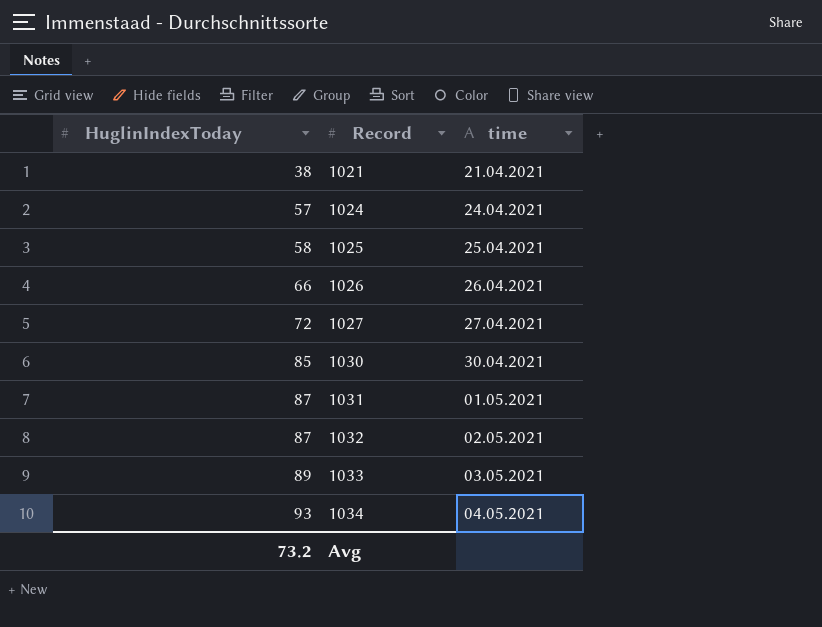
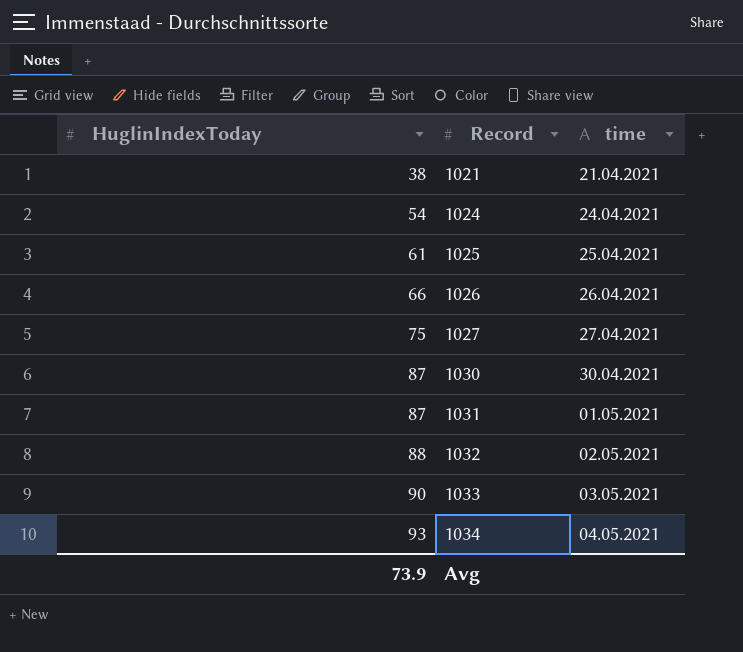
1024 | HuglinIndexToday: 57 -> 54
1025 | HuglinIndexToday: 58 -> 61
1027 | HuglinIndexToday: 72 -> 75
1030 | HuglinIndexToday: 85 -> 87
1032 | HuglinIndexToday: 87 -> 88
1033 | HuglinIndexToday: 89 -> 90
Avg | HuglinIndexToday: 73.2 -> 73.9

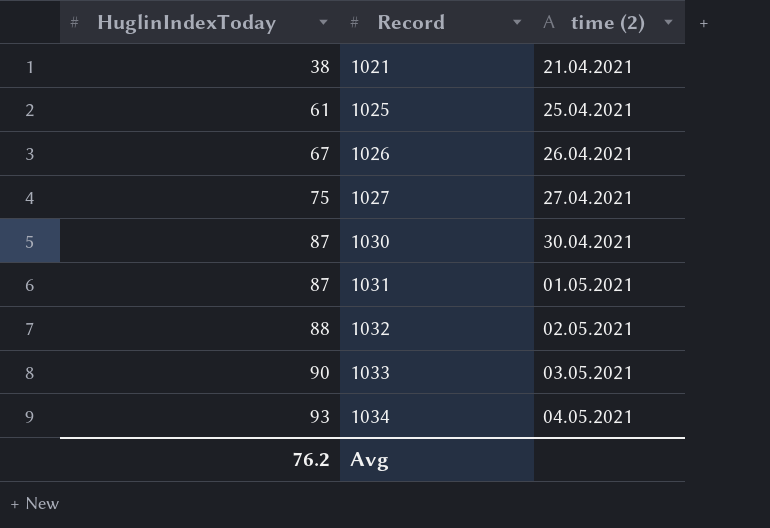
column name: time -> time (2)
row 1024: 54 | 24.04.2021 -> none
1026 | HuglinIndexToday: 66 -> 67
Avg | HuglinIndexToday: 73.9 -> 76.2

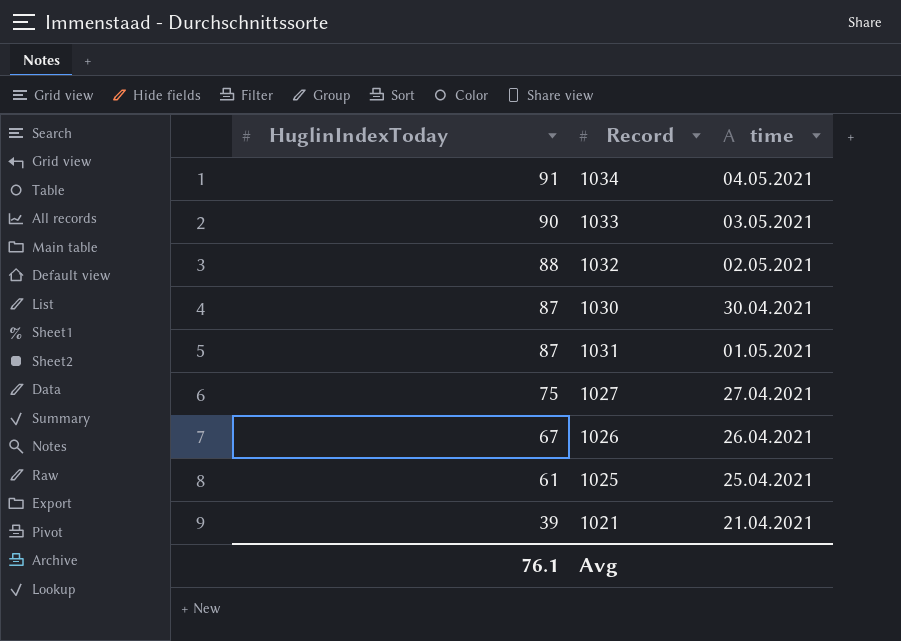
row order: HuglinIndexToday ascending -> HuglinIndexToday descending
column name: time (2) -> time
1034 | HuglinIndexToday: 93 -> 91
1021 | HuglinIndexToday: 38 -> 39
Avg | HuglinIndexToday: 76.2 -> 76.1

